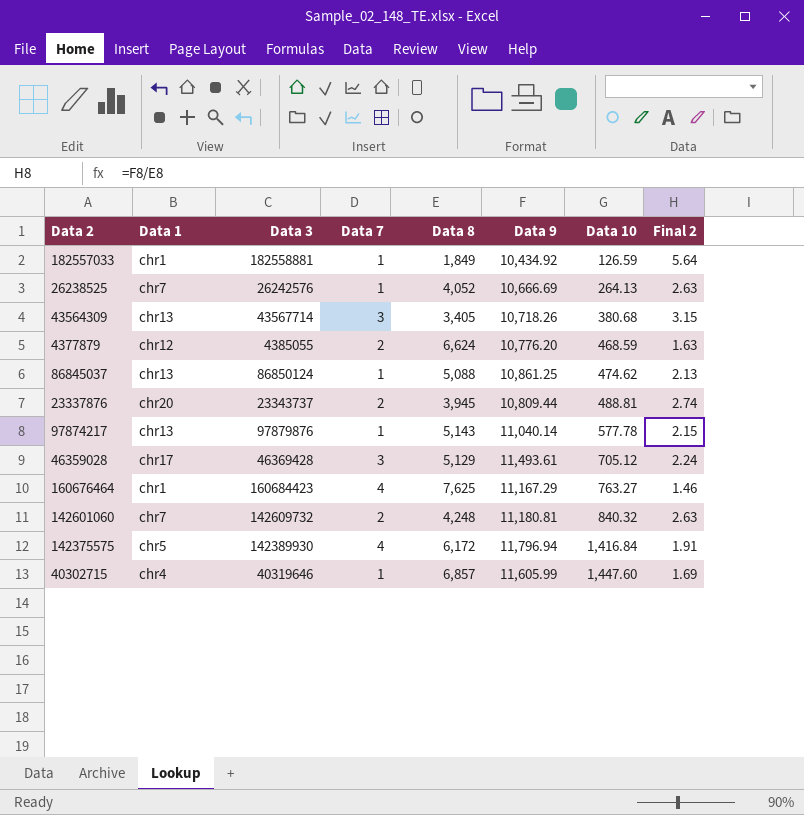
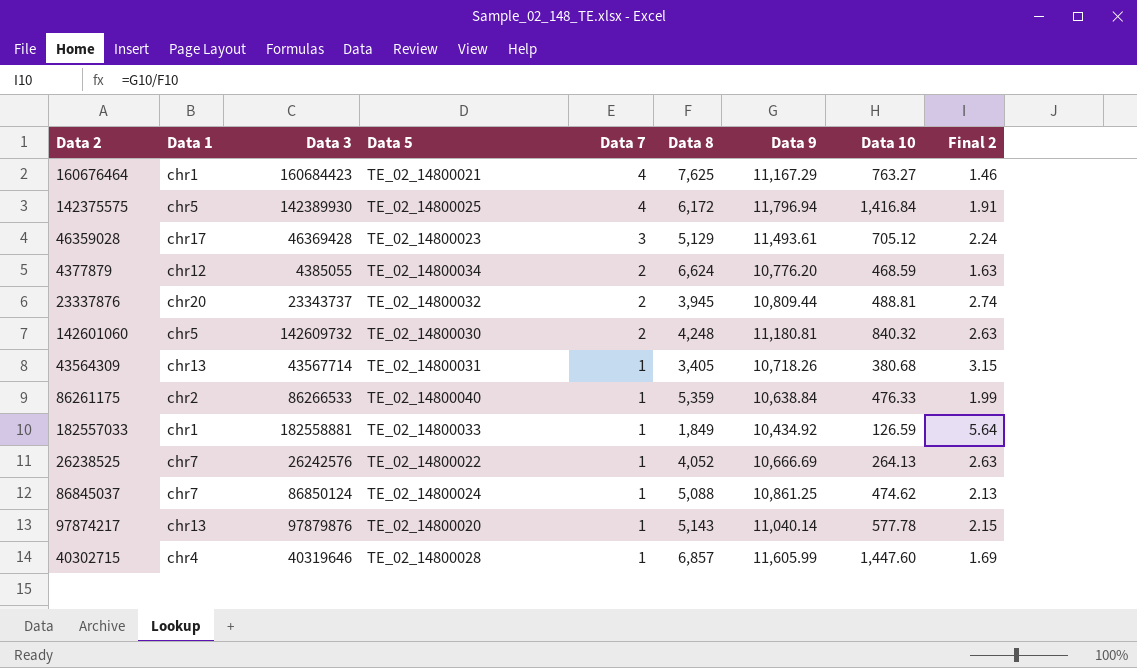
row order: Data 10 ascending -> Data 7 descending
column Data 5 | position: none -> 4
142601060 | Data 1: chr7 -> chr5
43564309 | Data 7: 3 -> 1
row 86261175: none -> chr2 | 86266533 | TE_02_14800040 | 1 | 5,359 | 10,638.84 | 476.33 | 1.99
86845037 | Data 1: chr13 -> chr7

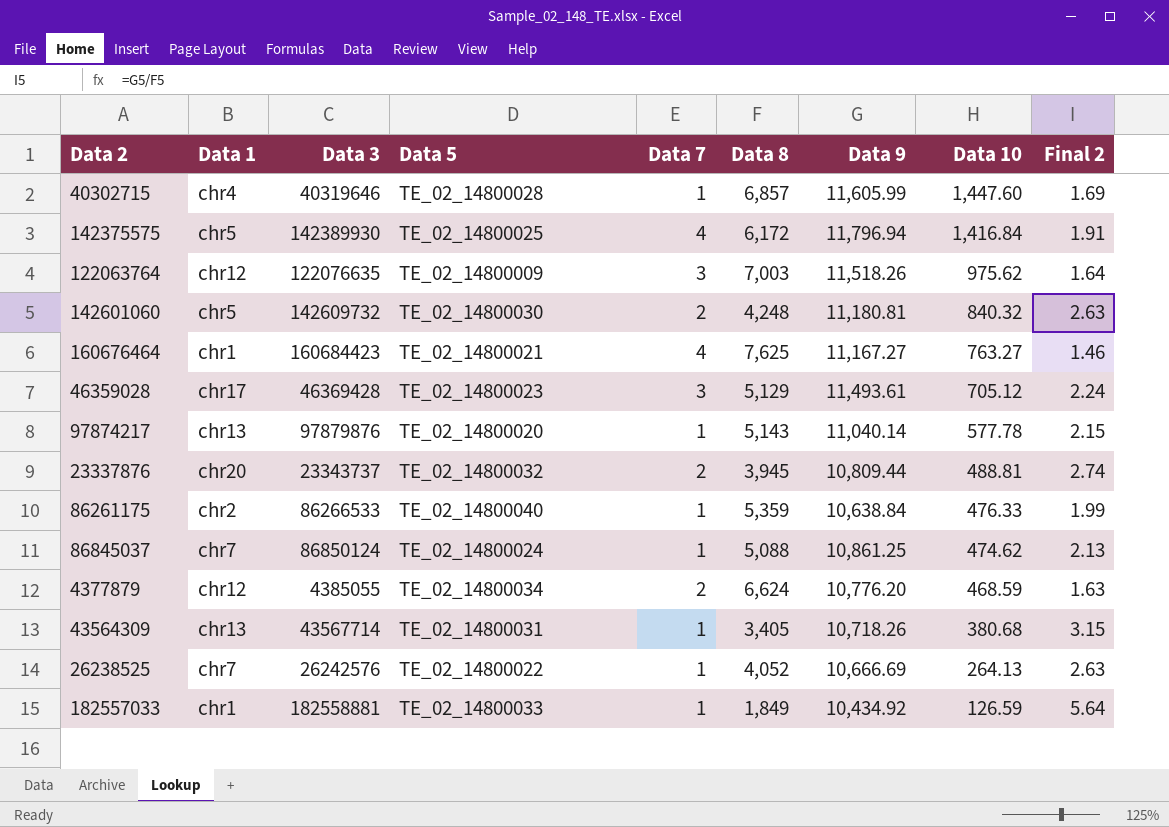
row order: Data 7 descending -> Data 10 descending
row 122063764: none -> chr12 | 122076635 | TE_02_14800009 | 3 | 7,003 | 11,518.26 | 975.62 | 1.64
160676464 | Data 9: 11,167.29 -> 11,167.27

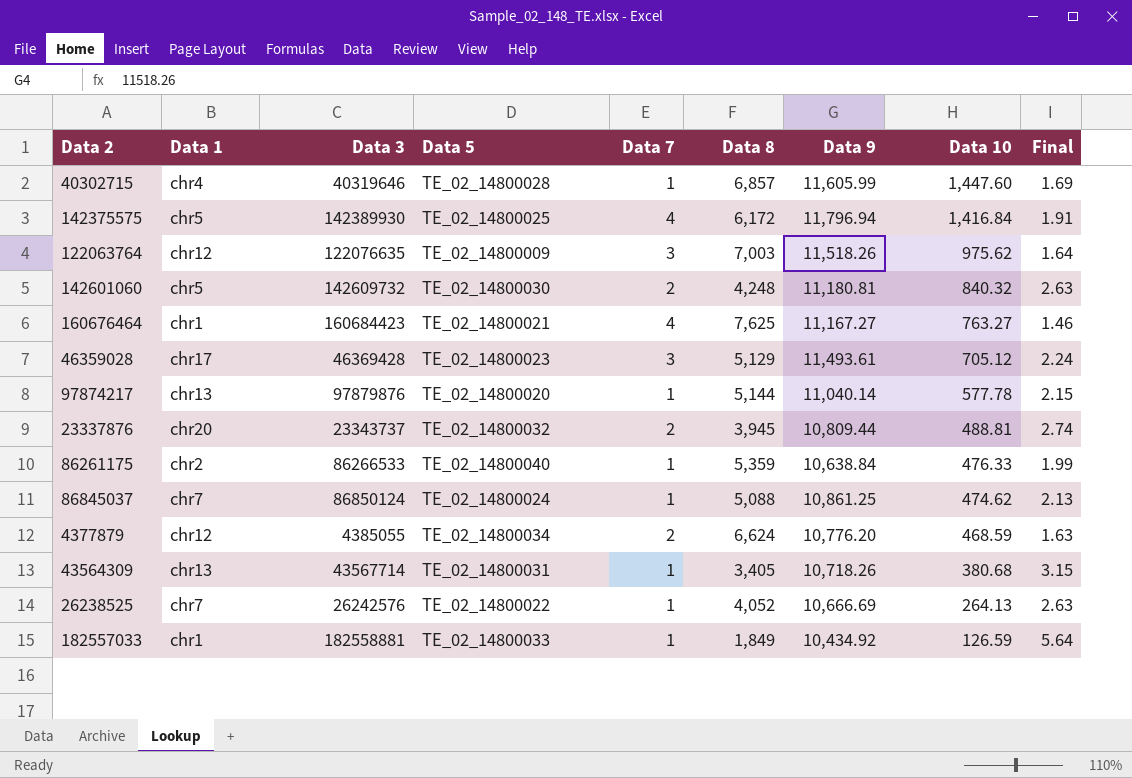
column name: Final 2 -> Final
97874217 | Data 8: 5,143 -> 5,144

